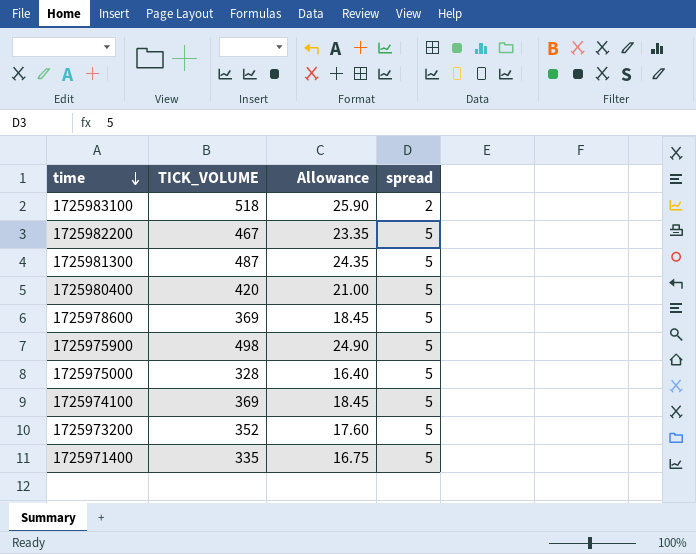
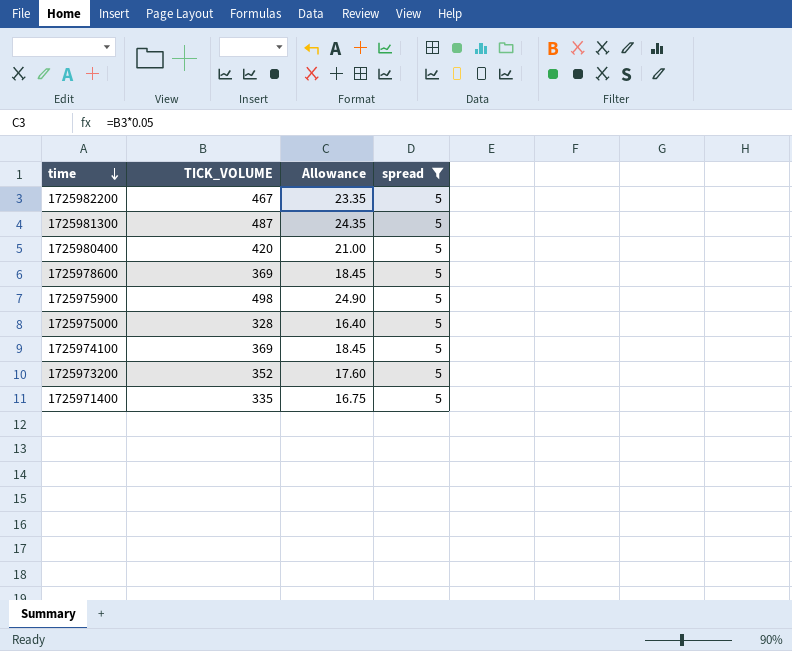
filter: none -> spread = 5

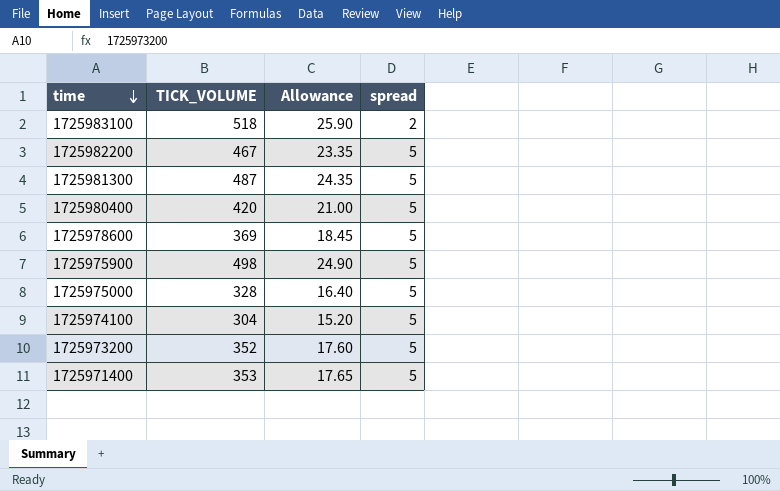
filter: spread = 5 -> none
1725974100 | TICK_VOLUME: 369 -> 304
1725974100 | Allowance: 18.45 -> 15.20
1725971400 | TICK_VOLUME: 335 -> 353
1725971400 | Allowance: 16.75 -> 17.65

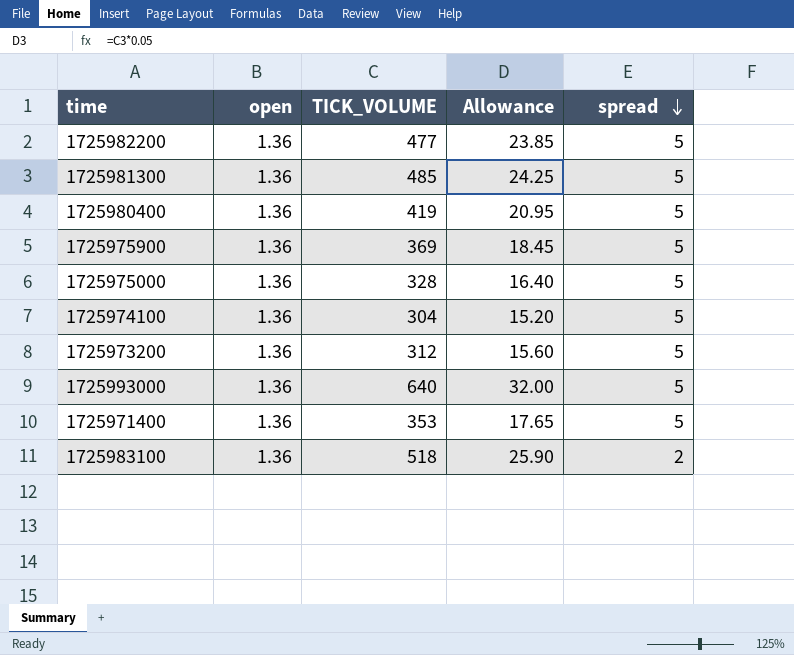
row order: time descending -> spread descending
column open | position: none -> 2
row 1725978600: 369 | 18.45 | 5 -> none
1725982200 | TICK_VOLUME: 467 -> 477
1725982200 | Allowance: 23.35 -> 23.85
1725981300 | TICK_VOLUME: 487 -> 485
1725981300 | Allowance: 24.35 -> 24.25
1725980400 | TICK_VOLUME: 420 -> 419
1725980400 | Allowance: 21.00 -> 20.95
1725975900 | TICK_VOLUME: 498 -> 369
1725975900 | Allowance: 24.90 -> 18.45
1725973200 | TICK_VOLUME: 352 -> 312
1725973200 | Allowance: 17.60 -> 15.60
row 1725993000: none -> 1.36 | 640 | 32.00 | 5

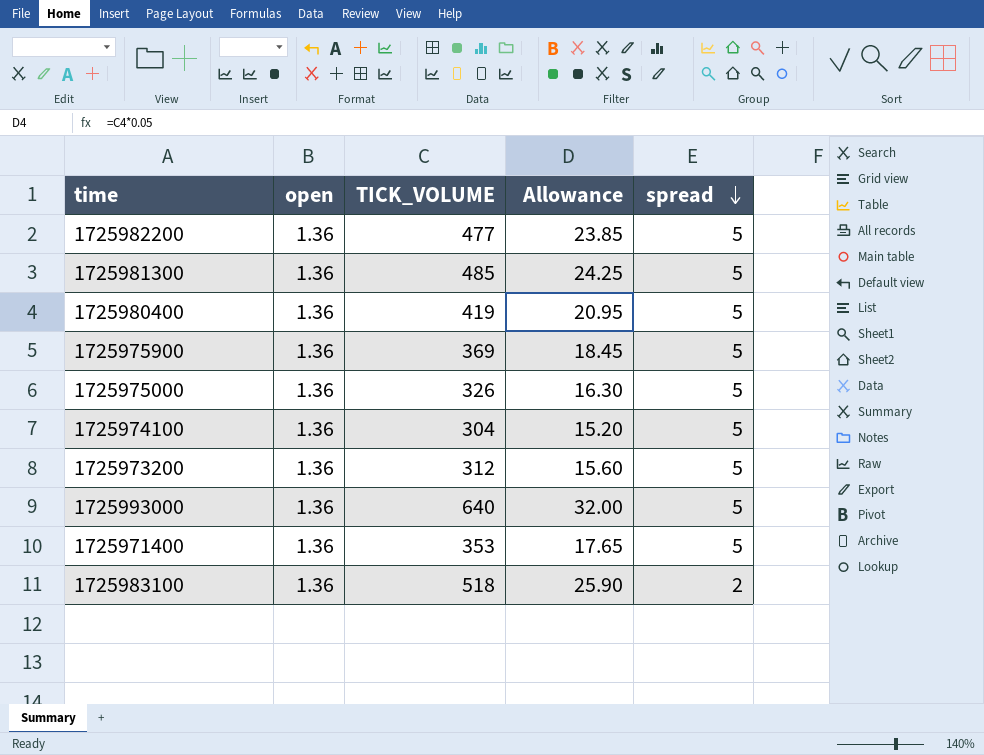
1725975000 | TICK_VOLUME: 328 -> 326
1725975000 | Allowance: 16.40 -> 16.30

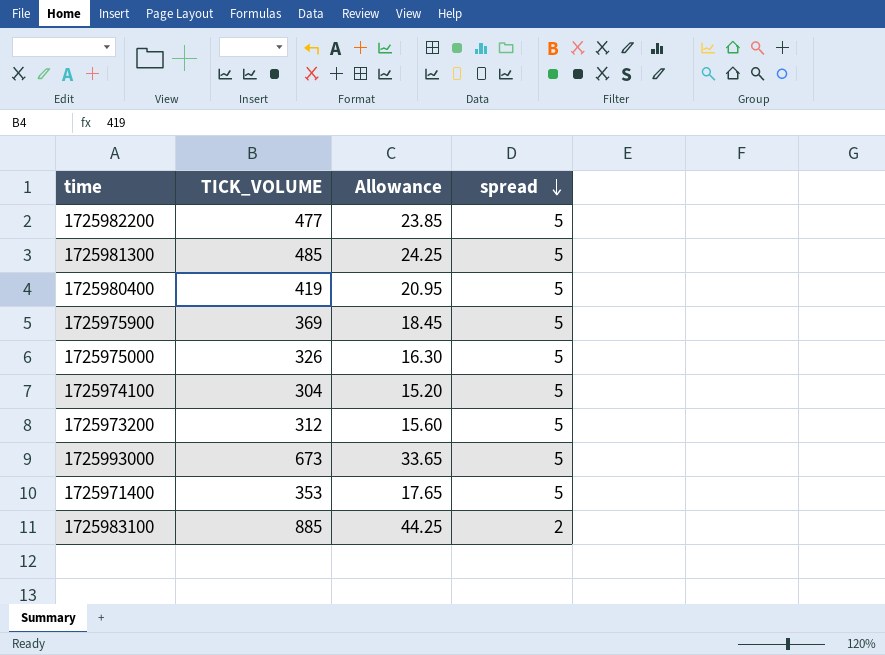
column open | position: 2 -> none
1725993000 | TICK_VOLUME: 640 -> 673
1725993000 | Allowance: 32.00 -> 33.65
1725983100 | TICK_VOLUME: 518 -> 885
1725983100 | Allowance: 25.90 -> 44.25

